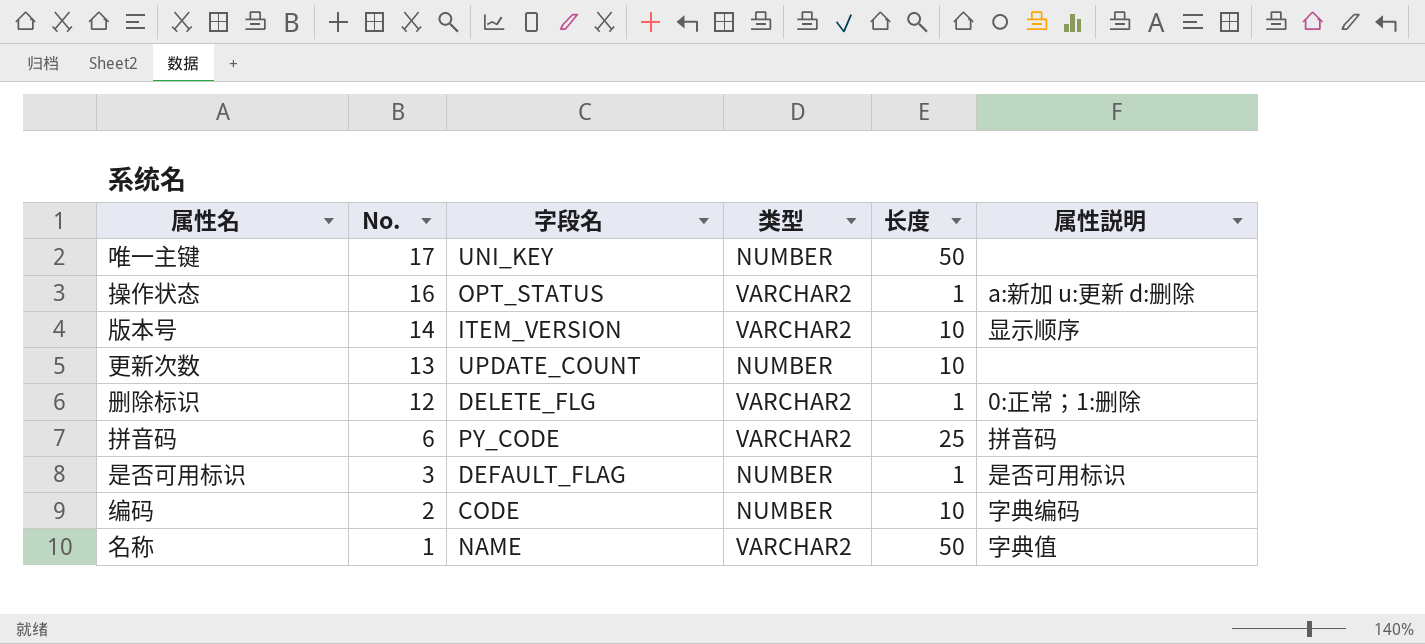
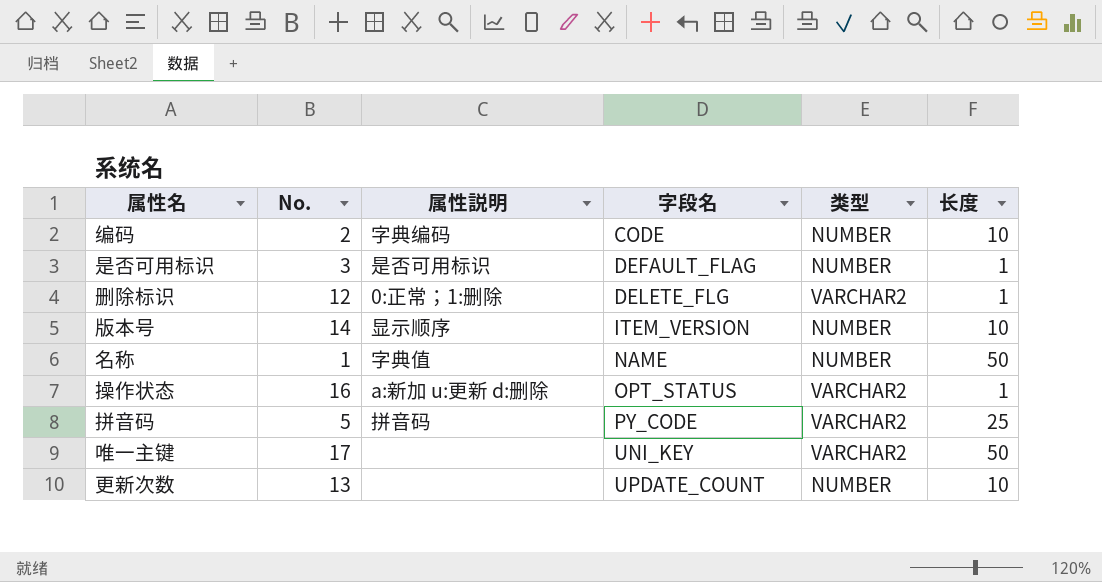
row order: No. descending -> 字段名 ascending
column 属性説明 | position: 6 -> 3
版本号 | 类型: VARCHAR2 -> NUMBER
名称 | 类型: VARCHAR2 -> NUMBER
拼音码 | No.: 6 -> 5
唯一主键 | 类型: NUMBER -> VARCHAR2

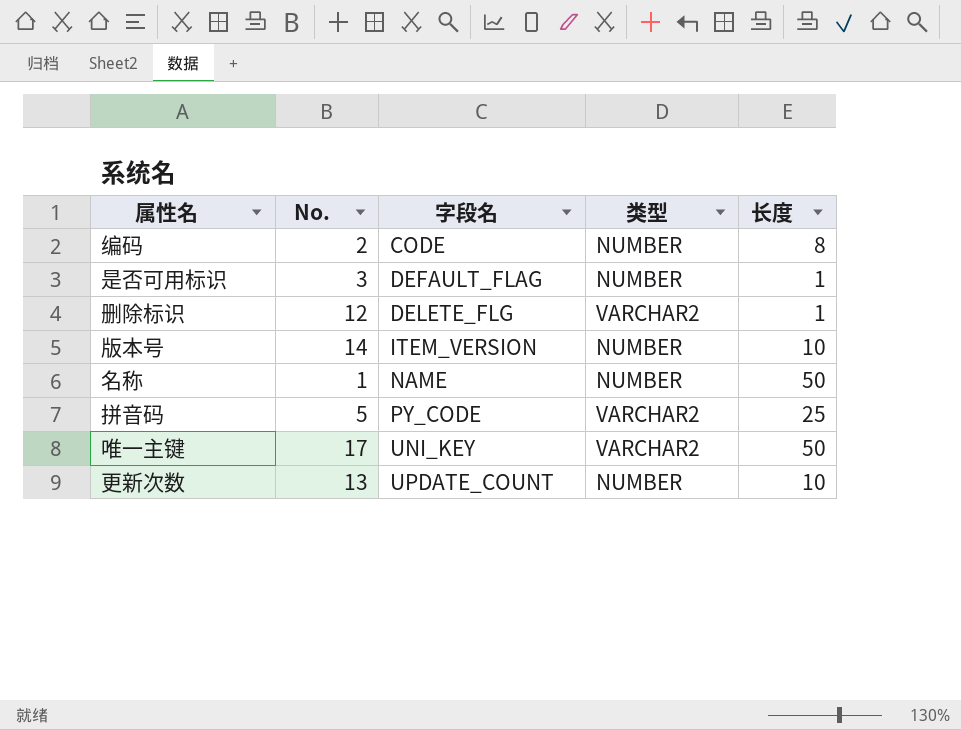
column 属性説明 | position: 3 -> none
row 操作状态: 16 | a:新加 u:更新 d:删除 | OPT_STATUS | VARCHAR2 | 1 -> none
编码 | 长度: 10 -> 8

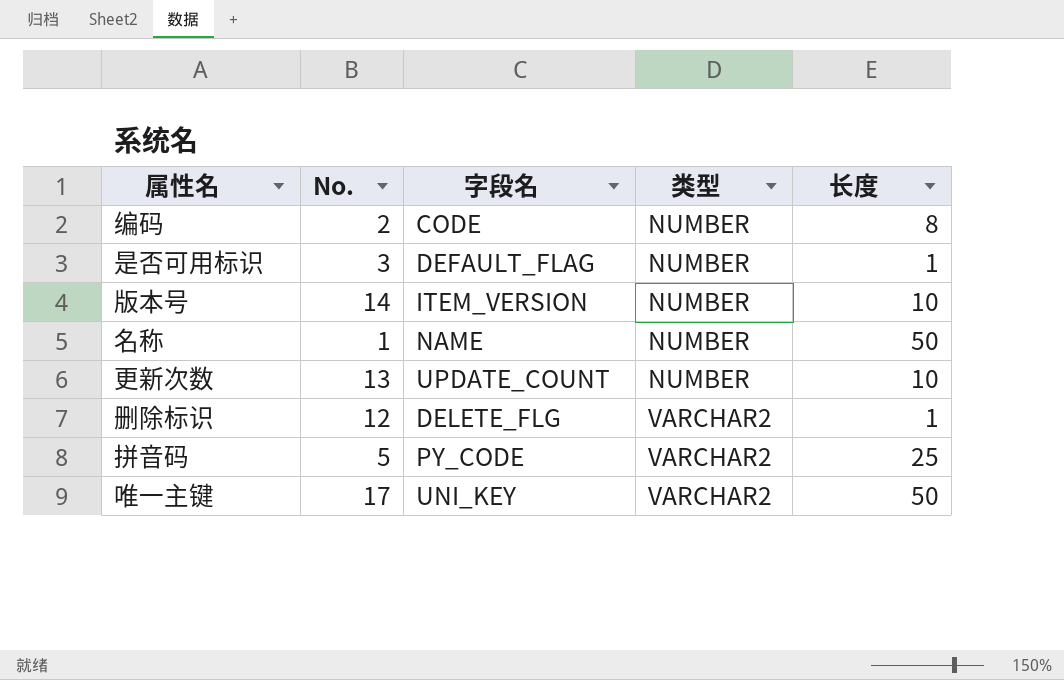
row order: 字段名 ascending -> 类型 ascending

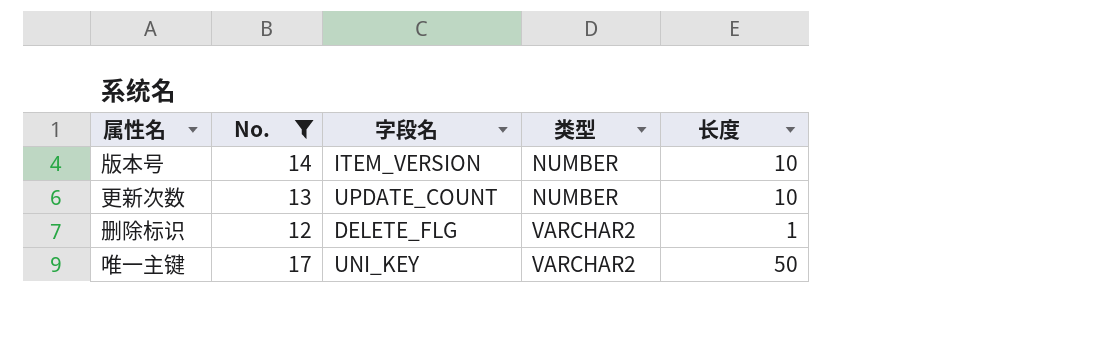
filter: none -> No. >= 12

